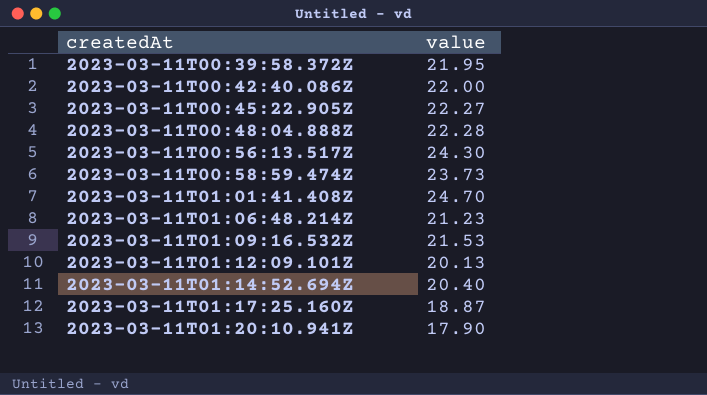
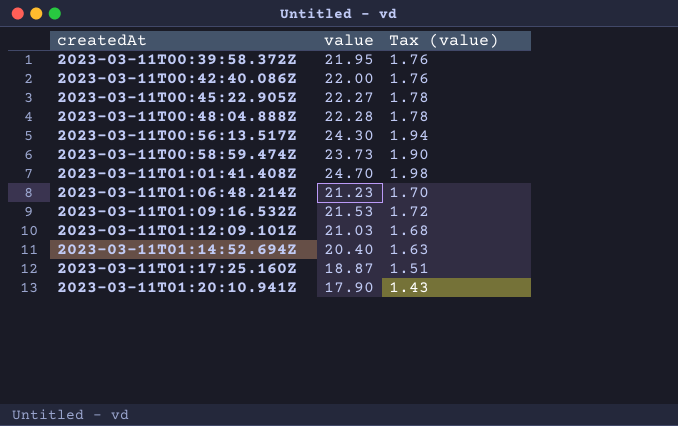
column Tax (value) | formula: none -> [value] * 0.08
2023-03-11T01:12:09.101Z | value: 20.13 -> 21.03

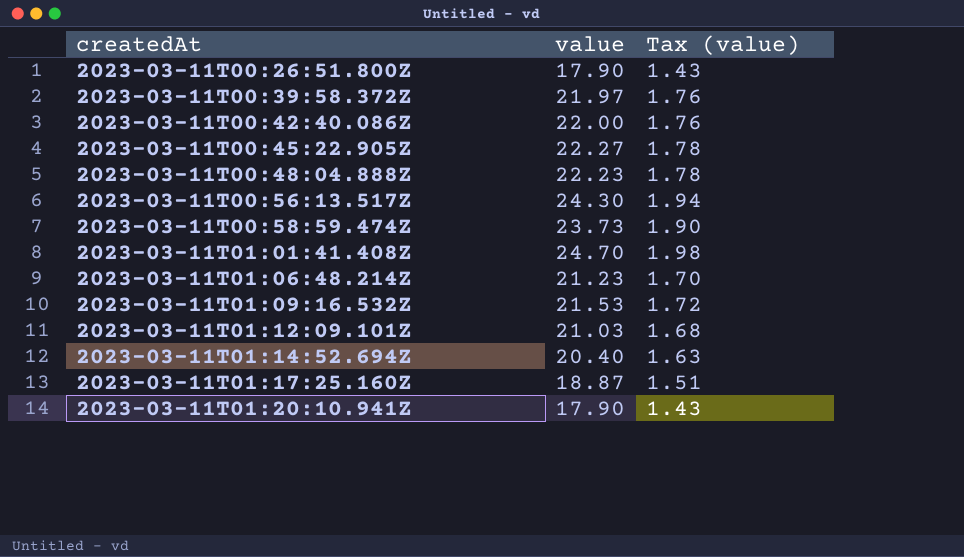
row 2023-03-11T00:26:51.800Z: none -> 17.90 | 1.43
2023-03-11T00:39:58.372Z | value: 21.95 -> 21.97
2023-03-11T00:48:04.888Z | value: 22.28 -> 22.23

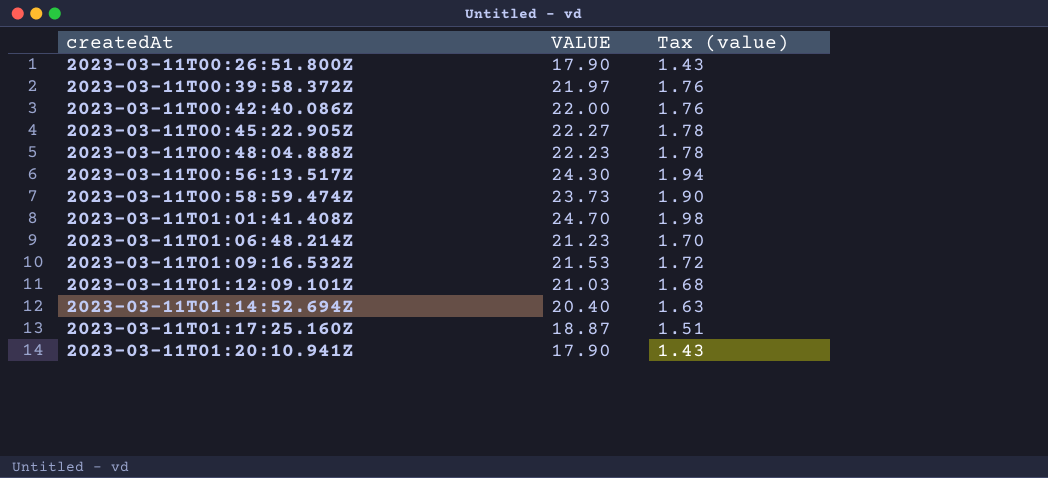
column name: value -> VALUE

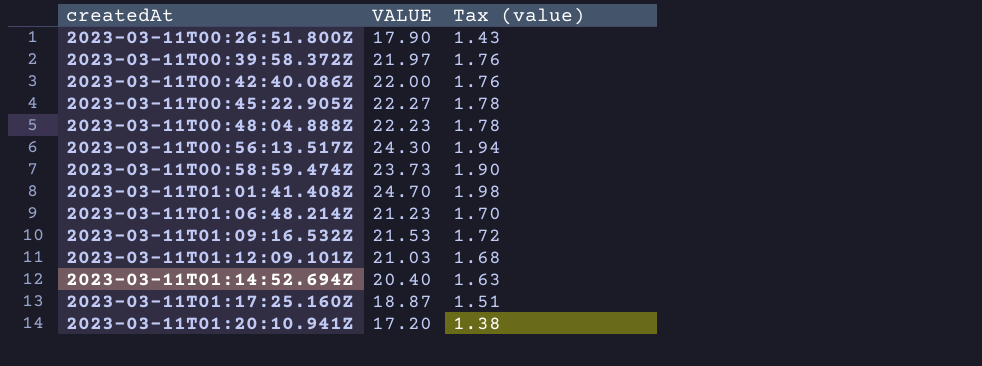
2023-03-11T01:20:10.941Z | VALUE: 17.90 -> 17.20
2023-03-11T01:20:10.941Z | Tax (value): 1.43 -> 1.38

